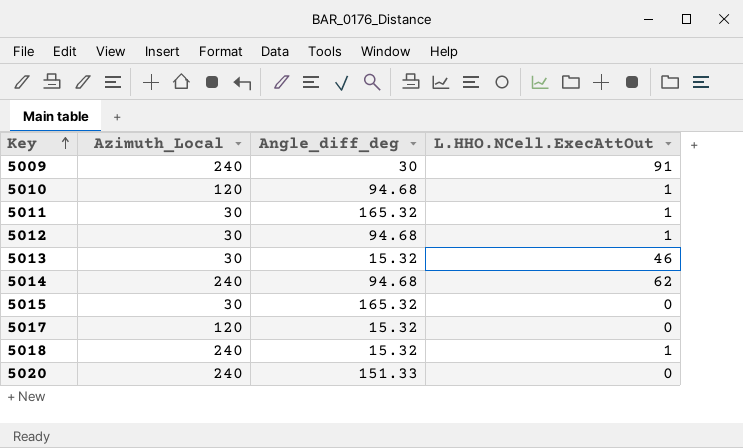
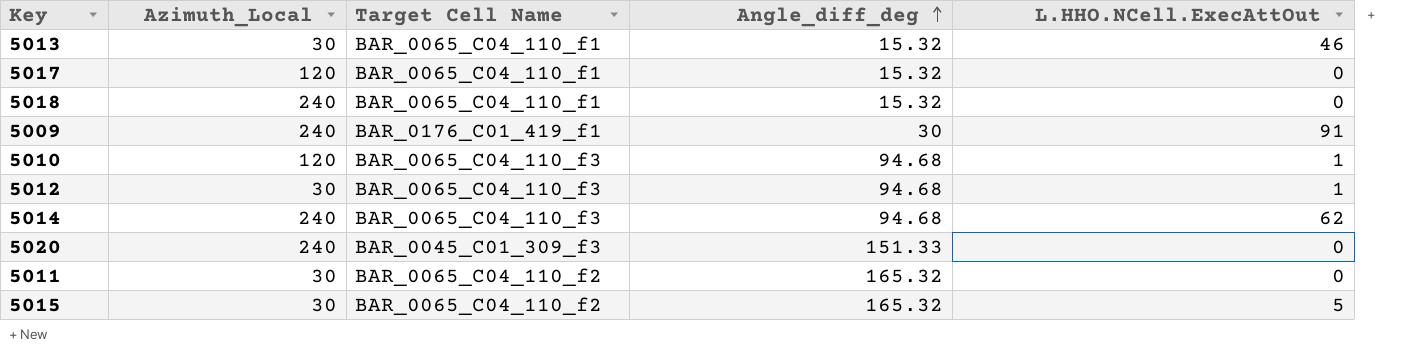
row order: Key ascending -> Angle_diff_deg ascending
column Target Cell Name | position: none -> 3
5018 | L.HHO.NCell.ExecAttOut: 1 -> 0
5011 | L.HHO.NCell.ExecAttOut: 1 -> 0
5015 | L.HHO.NCell.ExecAttOut: 0 -> 5

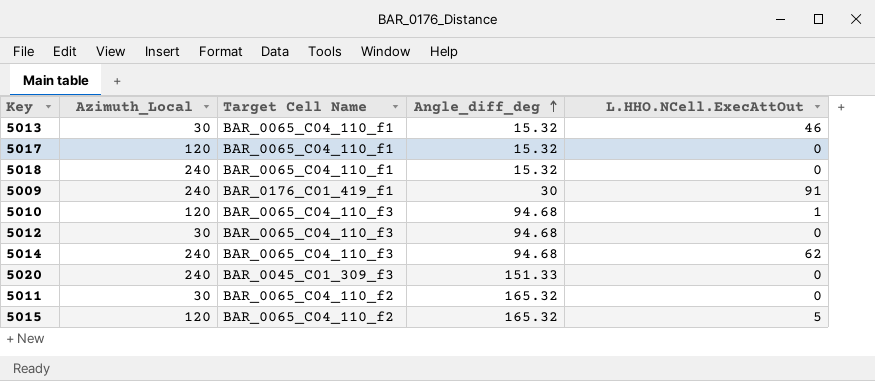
5012 | L.HHO.NCell.ExecAttOut: 1 -> 0
5015 | Azimuth_Local: 30 -> 120

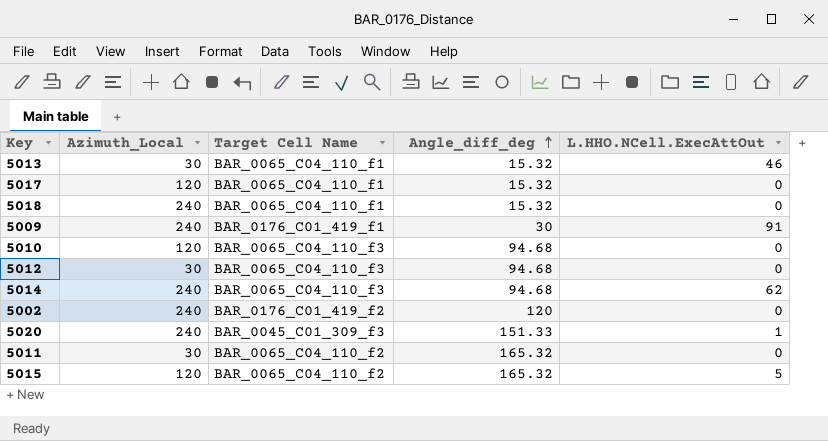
5010 | L.HHO.NCell.ExecAttOut: 1 -> 0
row 5002: none -> 240 | BAR_0176_C01_419_f2 | 120 | 0
5020 | L.HHO.NCell.ExecAttOut: 0 -> 1

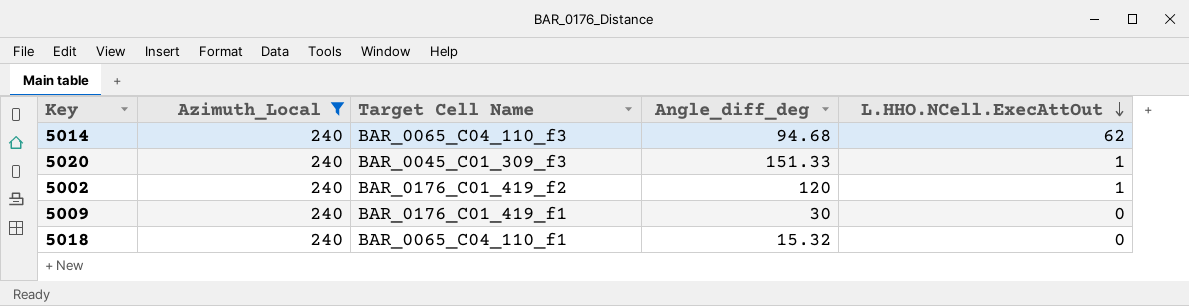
filter: none -> Azimuth_Local = 240
row order: Angle_diff_deg ascending -> L.HHO.NCell.ExecAttOut descending
5002 | L.HHO.NCell.ExecAttOut: 0 -> 1
5009 | L.HHO.NCell.ExecAttOut: 91 -> 0

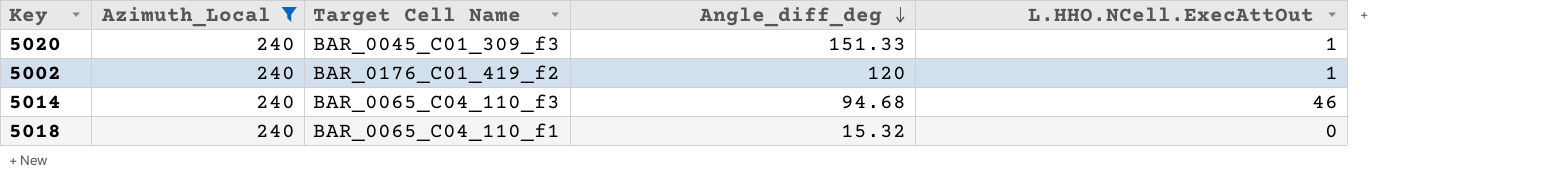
row order: L.HHO.NCell.ExecAttOut descending -> Angle_diff_deg descending
row 5009: 240 | BAR_0176_C01_419_f1 | 30 | 0 -> none
5014 | L.HHO.NCell.ExecAttOut: 62 -> 46

